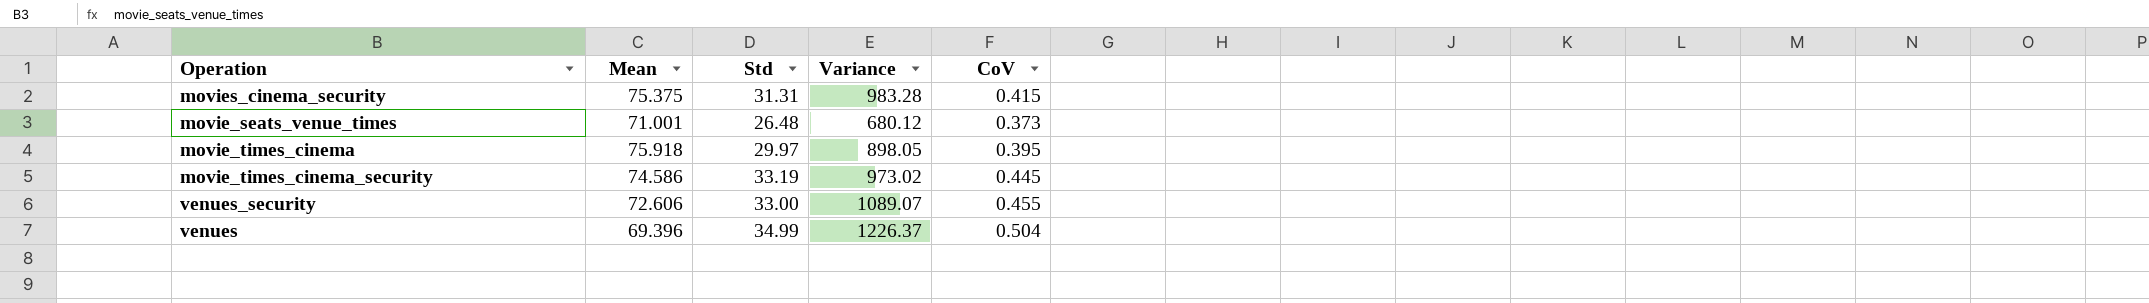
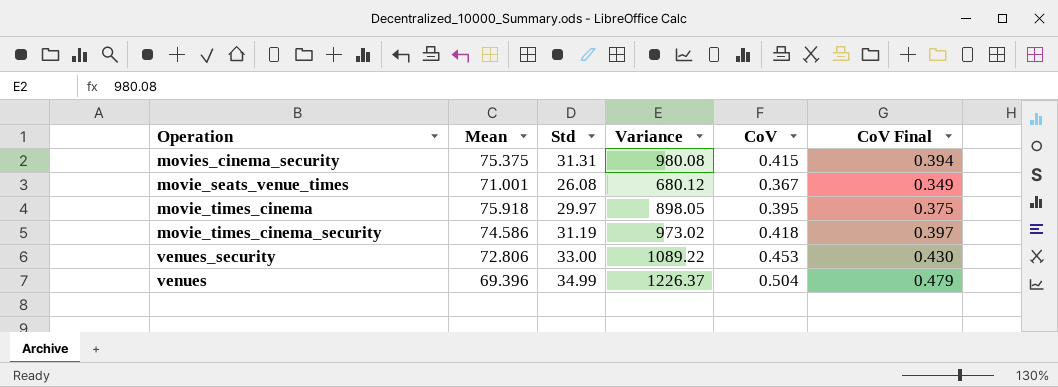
column CoV Final | formula: none -> [CoV] * 0.95
movies_cinema_security | Variance: 983.28 -> 980.08
movie_seats_venue_times | Std: 26.48 -> 26.08
movie_seats_venue_times | CoV: 0.373 -> 0.367
movie_times_cinema_security | Std: 33.19 -> 31.19
movie_times_cinema_security | CoV: 0.445 -> 0.418
venues_security | Mean: 72.606 -> 72.806
venues_security | Variance: 1089.07 -> 1089.22
venues_security | CoV: 0.455 -> 0.453

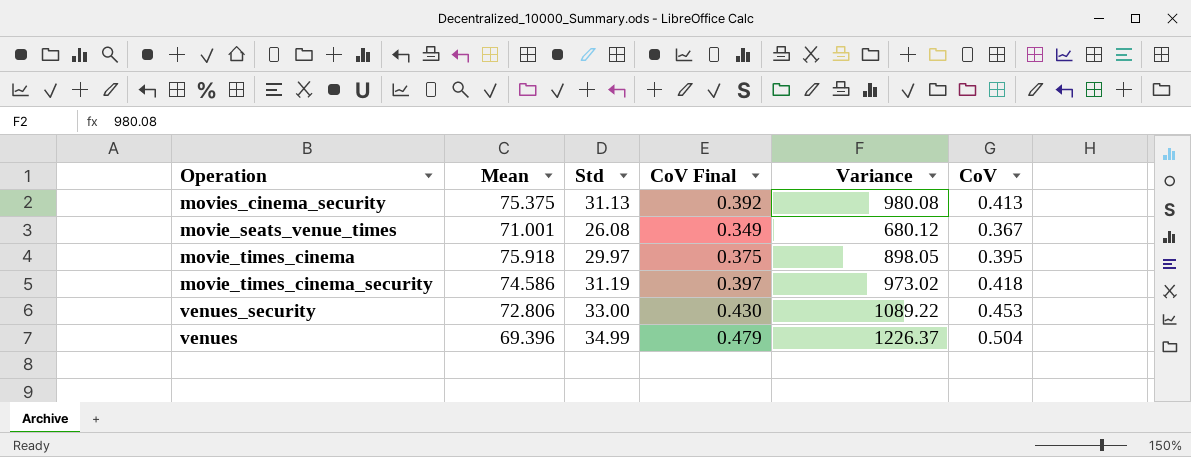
column CoV Final | position: 6 -> 4
movies_cinema_security | Std: 31.31 -> 31.13
movies_cinema_security | CoV Final: 0.394 -> 0.392
movies_cinema_security | CoV: 0.415 -> 0.413

